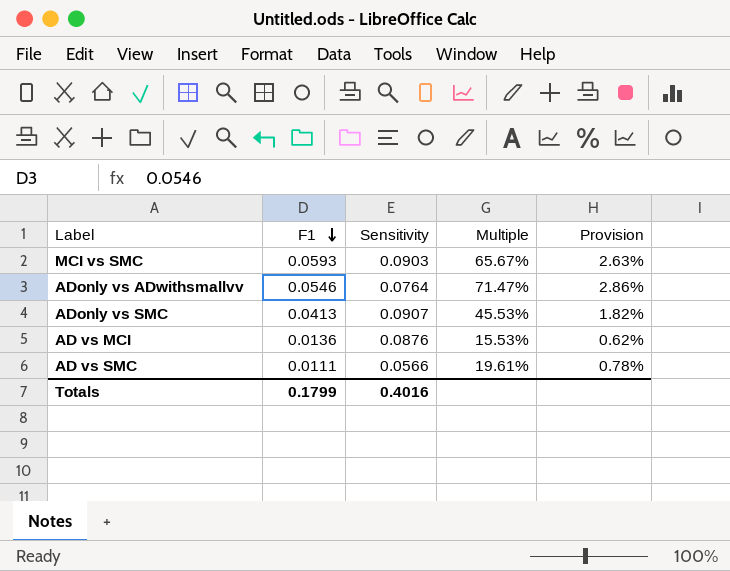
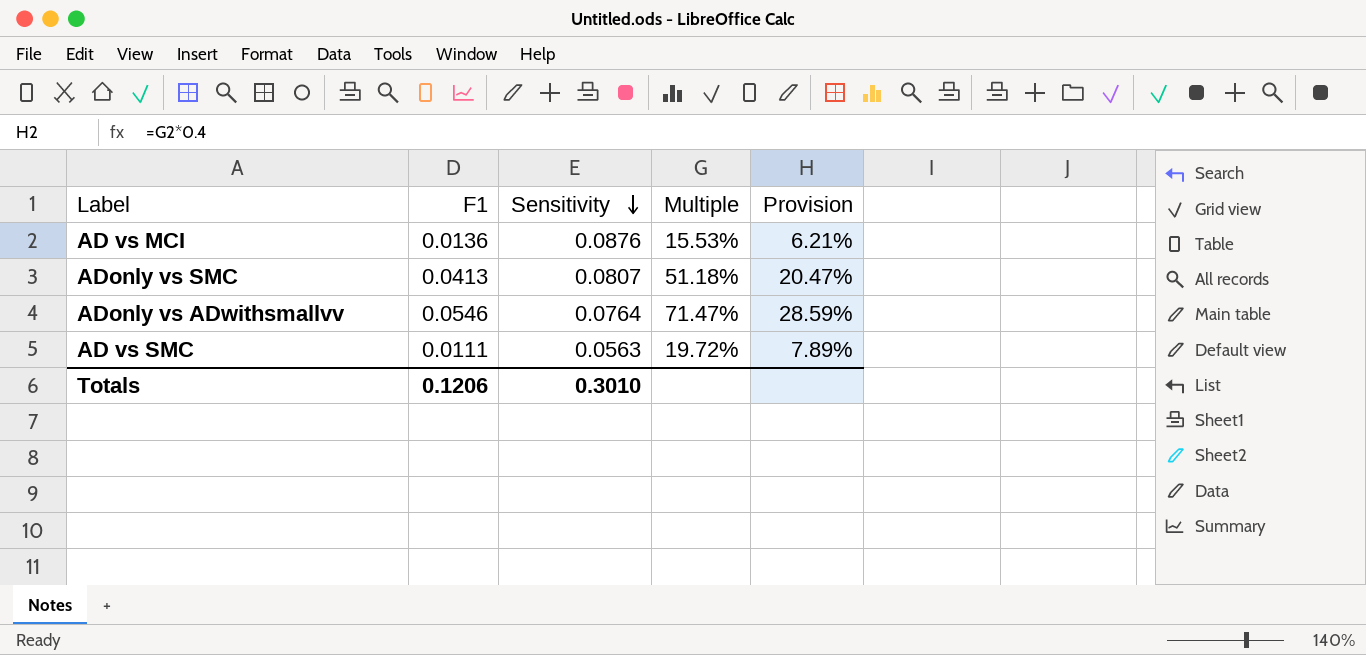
row order: F1 descending -> Sensitivity descending
column Provision | formula: [Multiple] * 0.04 -> [Multiple] * 0.4
row MCI vs SMC: 0.0593 | 0.0903 | 65.67% | 2.63% -> none
ADonly vs SMC | Sensitivity: 0.0907 -> 0.0807
ADonly vs SMC | Multiple: 45.53% -> 51.18%
AD vs SMC | Sensitivity: 0.0566 -> 0.0563
AD vs SMC | Multiple: 19.61% -> 19.72%
Totals | F1: 0.1799 -> 0.1206
Totals | Sensitivity: 0.4016 -> 0.3010

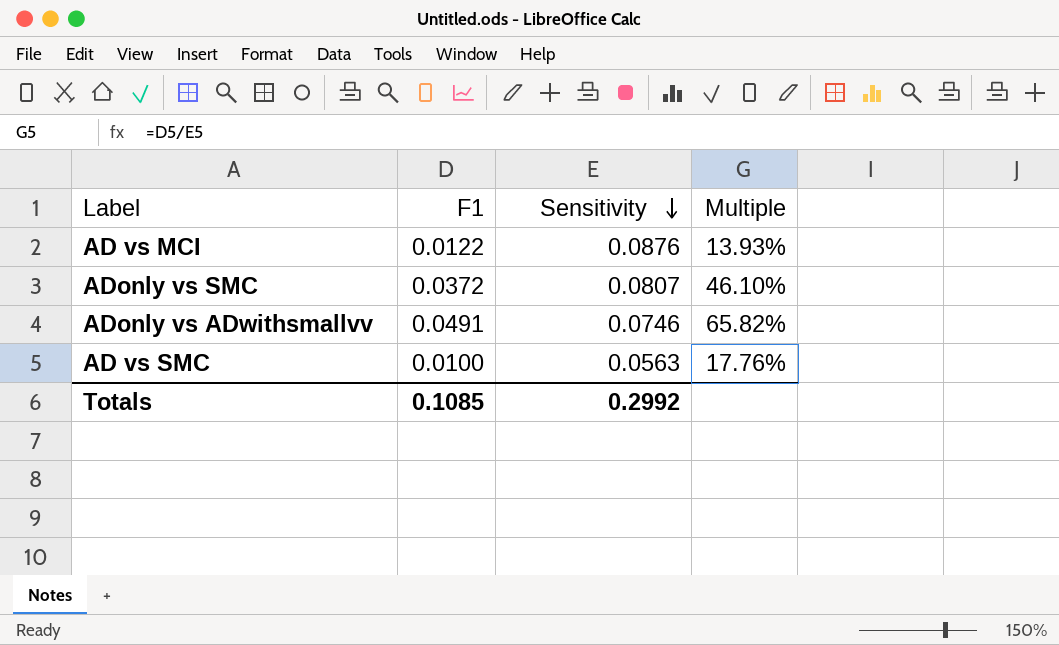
column Provision | formula: [Multiple] * 0.4 -> none
AD vs MCI | F1: 0.0136 -> 0.0122
AD vs MCI | Multiple: 15.53% -> 13.93%
ADonly vs SMC | F1: 0.0413 -> 0.0372
ADonly vs SMC | Multiple: 51.18% -> 46.10%
ADonly vs ADwithsmallvv | F1: 0.0546 -> 0.0491
ADonly vs ADwithsmallvv | Sensitivity: 0.0764 -> 0.0746
ADonly vs ADwithsmallvv | Multiple: 71.47% -> 65.82%
AD vs SMC | F1: 0.0111 -> 0.0100
AD vs SMC | Multiple: 19.72% -> 17.76%
Totals | F1: 0.1206 -> 0.1085
Totals | Sensitivity: 0.3010 -> 0.2992

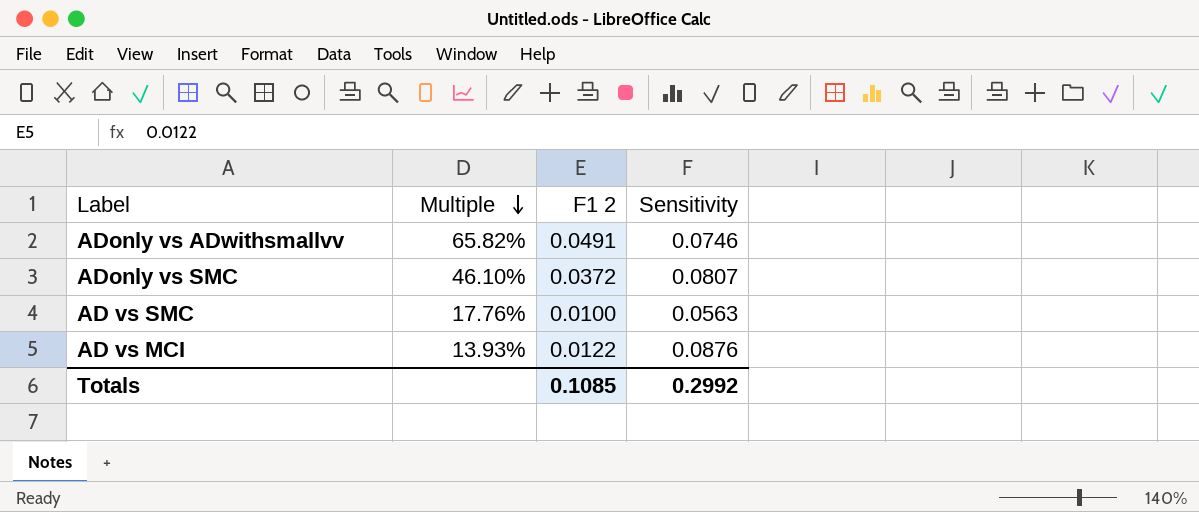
row order: Sensitivity descending -> Multiple descending
column Multiple | position: 4 -> 2
column name: F1 -> F1 2

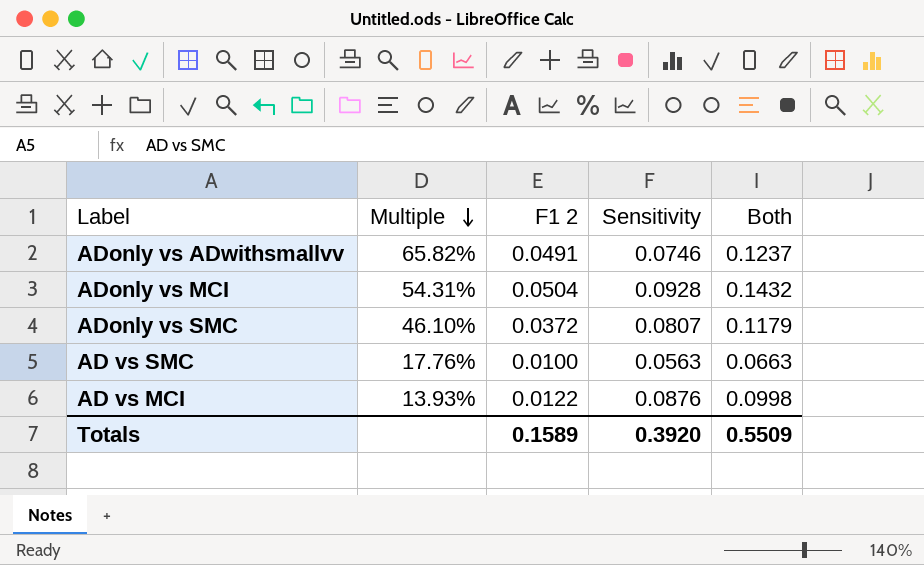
column Both | formula: none -> [F1 2] + [Sensitivity]
row ADonly vs MCI: none -> 54.31% | 0.0504 | 0.0928 | 0.1432
Totals | F1 2: 0.1085 -> 0.1589
Totals | Sensitivity: 0.2992 -> 0.3920

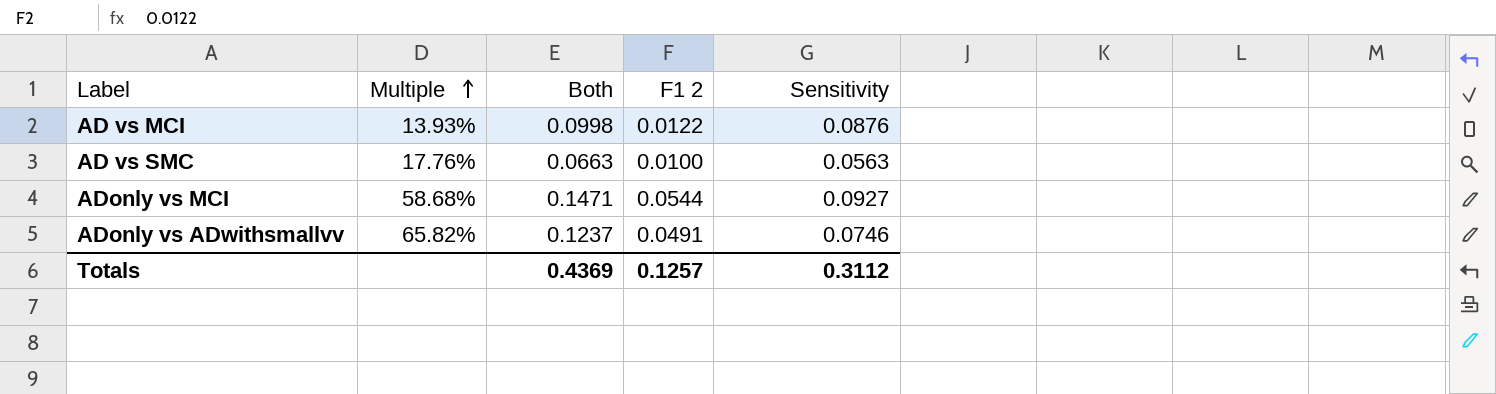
row order: Multiple descending -> Multiple ascending
column Both | position: 5 -> 3
row ADonly vs SMC: 46.10% | 0.0372 | 0.0807 | 0.1179 -> none
ADonly vs MCI | Multiple: 54.31% -> 58.68%
ADonly vs MCI | Both: 0.1432 -> 0.1471
ADonly vs MCI | F1 2: 0.0504 -> 0.0544
ADonly vs MCI | Sensitivity: 0.0928 -> 0.0927
Totals | Both: 0.5509 -> 0.4369
Totals | F1 2: 0.1589 -> 0.1257
Totals | Sensitivity: 0.3920 -> 0.3112

